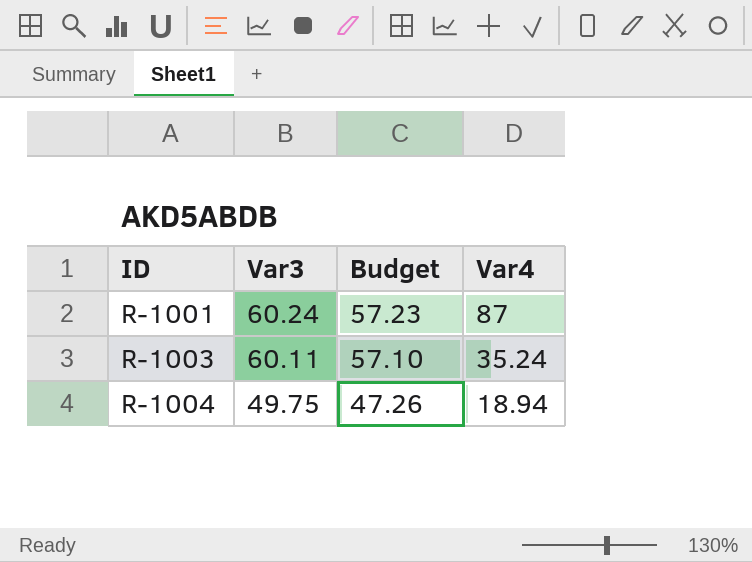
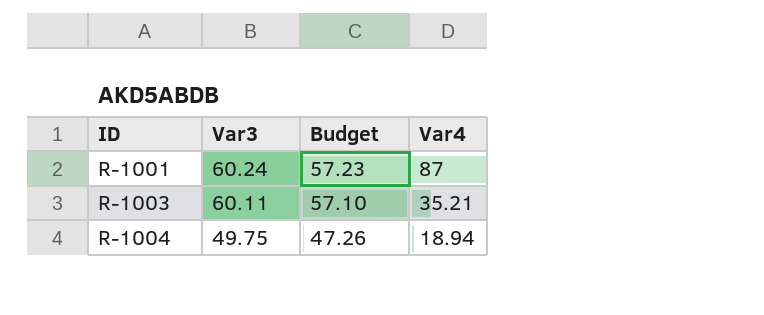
R-1003 | Var4: 35.24 -> 35.21

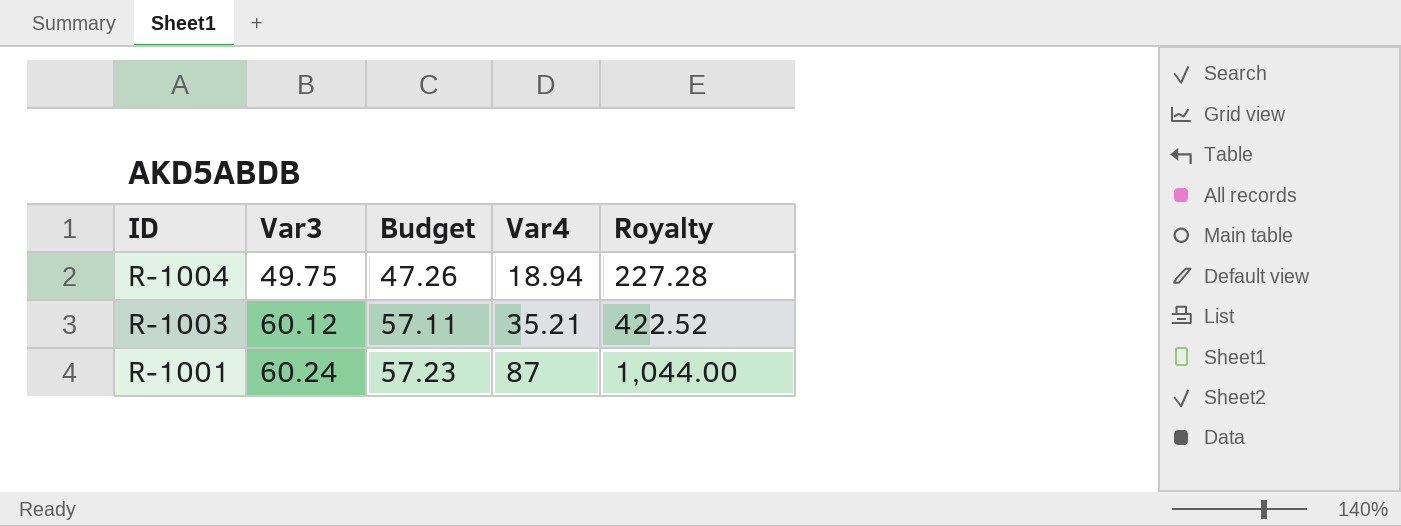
row order: ID ascending -> ID descending
column Royalty | formula: none -> [Var4] * 12
R-1003 | Var3: 60.11 -> 60.12
R-1003 | Budget: 57.10 -> 57.11

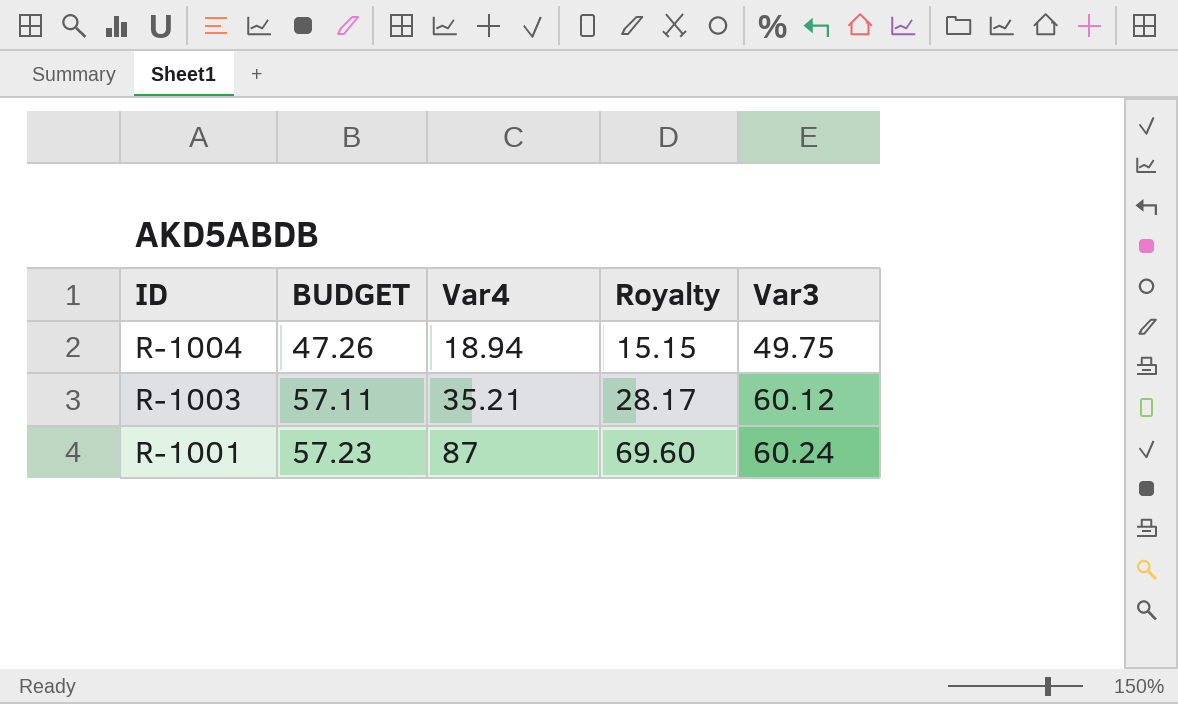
column name: Budget -> BUDGET
column Royalty | formula: [Var4] * 12 -> [Var4] * 0.8
column Var3 | position: 2 -> 5

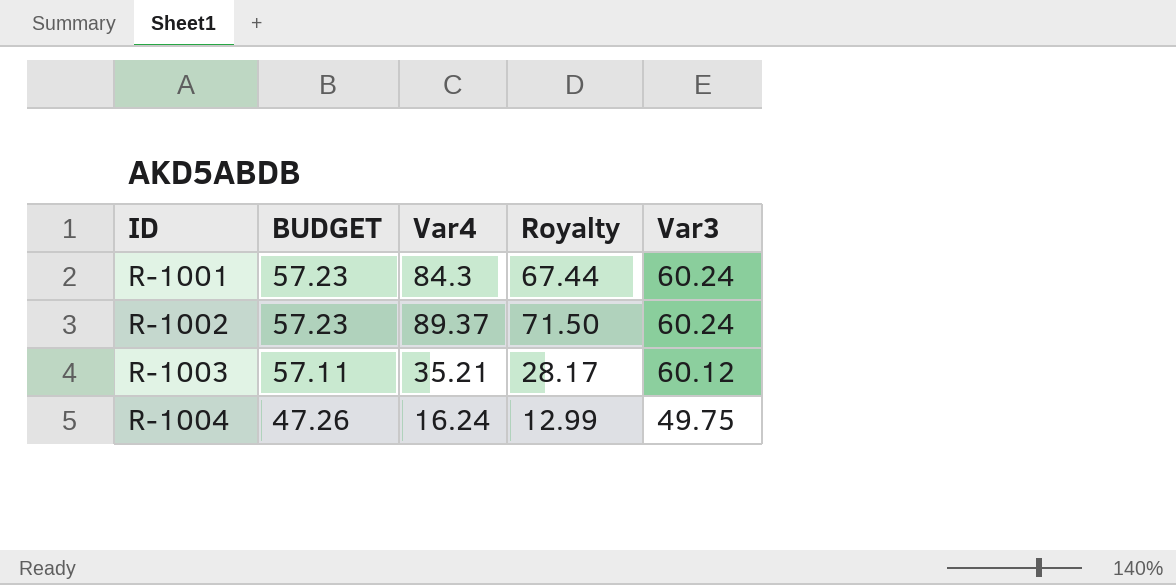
row order: ID descending -> ID ascending
R-1001 | Var4: 87 -> 84.3
R-1001 | Royalty: 69.60 -> 67.44
row R-1002: none -> 57.23 | 89.37 | 71.50 | 60.24
R-1004 | Var4: 18.94 -> 16.24
R-1004 | Royalty: 15.15 -> 12.99

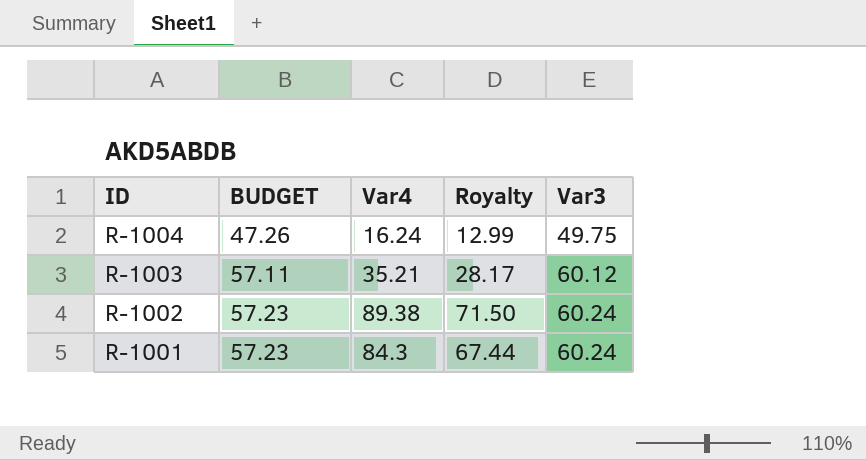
row order: ID ascending -> ID descending
R-1002 | Var4: 89.37 -> 89.38

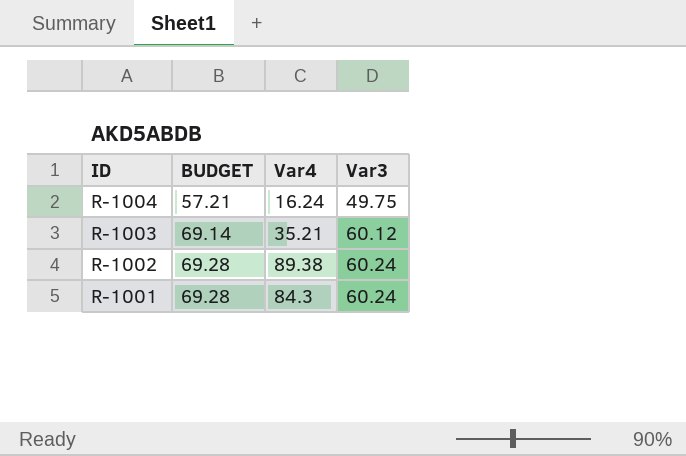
column Royalty | formula: [Var4] * 0.8 -> none
column BUDGET | formula: [Var3] * 0.95 -> [Var3] * 1.15

